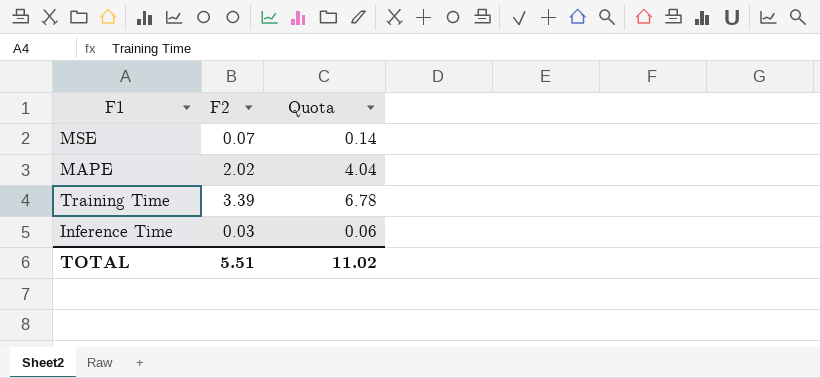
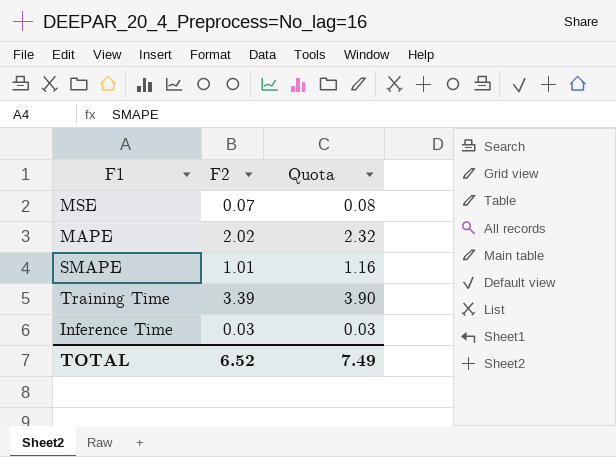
column Quota | formula: [F2] * 2 -> [F2] * 1.15
row SMAPE: none -> 1.01 | 1.16
TOTAL | F2: 5.51 -> 6.52
TOTAL | Quota: 11.02 -> 7.49

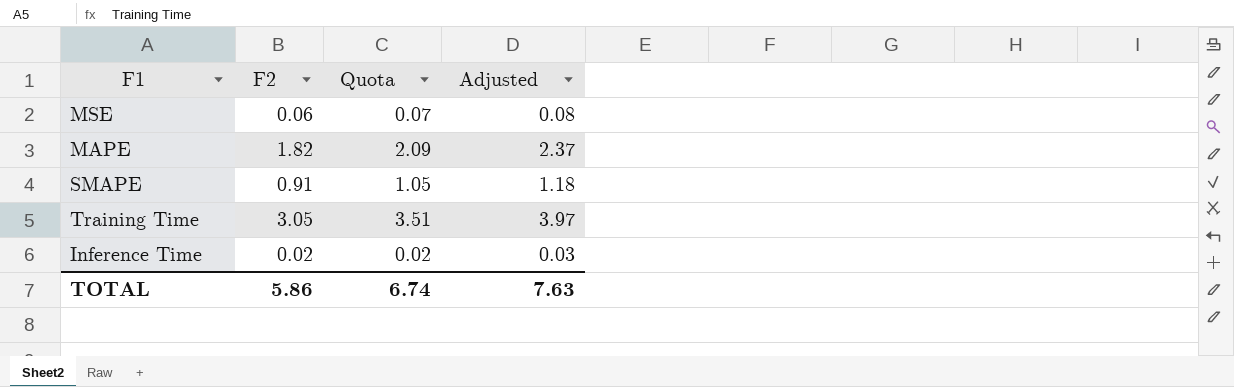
column Adjusted | formula: none -> [F2] * 1.3
MSE | F2: 0.07 -> 0.06
MSE | Quota: 0.08 -> 0.07
MAPE | F2: 2.02 -> 1.82
MAPE | Quota: 2.32 -> 2.09
SMAPE | F2: 1.01 -> 0.91
SMAPE | Quota: 1.16 -> 1.05
Training Time | F2: 3.39 -> 3.05
Training Time | Quota: 3.90 -> 3.51
Inference Time | F2: 0.03 -> 0.02
Inference Time | Quota: 0.03 -> 0.02
TOTAL | F2: 6.52 -> 5.86
TOTAL | Quota: 7.49 -> 6.74

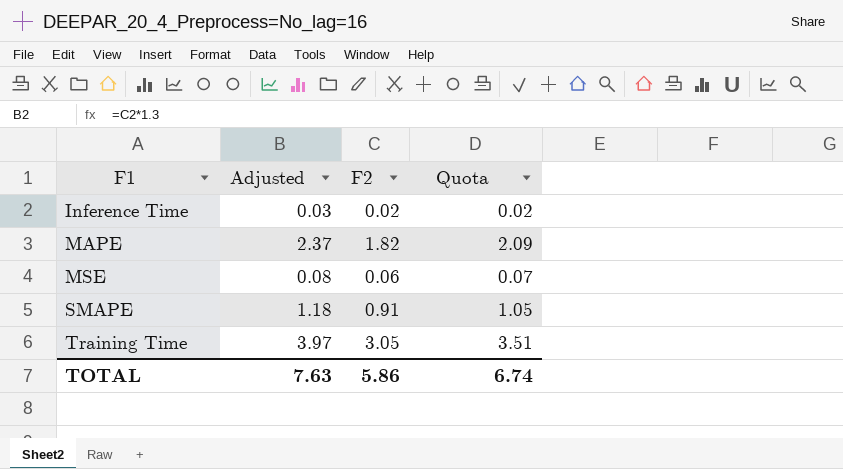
row order: none -> F1 ascending
column Adjusted | position: 4 -> 2

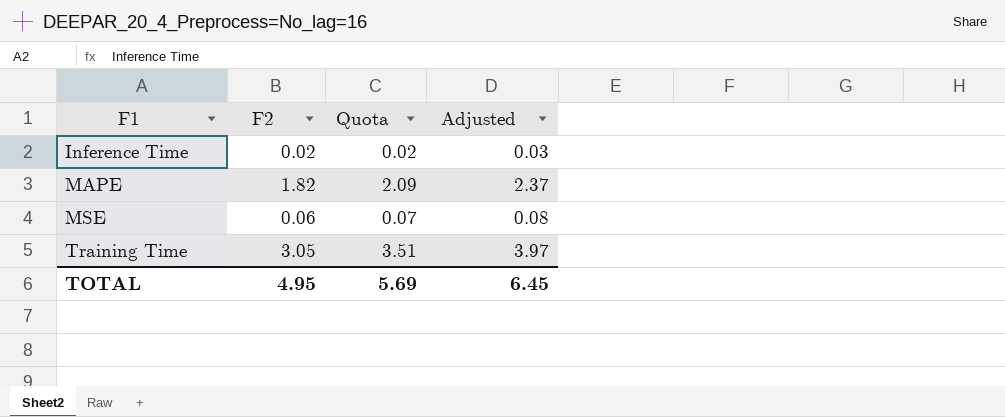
column Adjusted | position: 2 -> 4
row SMAPE: 1.18 | 0.91 | 1.05 -> none
TOTAL | F2: 5.86 -> 4.95
TOTAL | Quota: 6.74 -> 5.69
TOTAL | Adjusted: 7.63 -> 6.45

